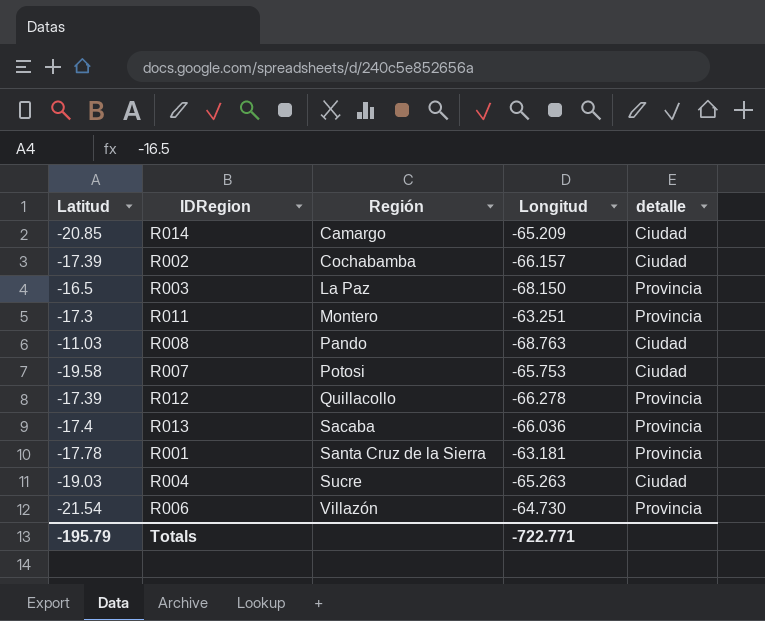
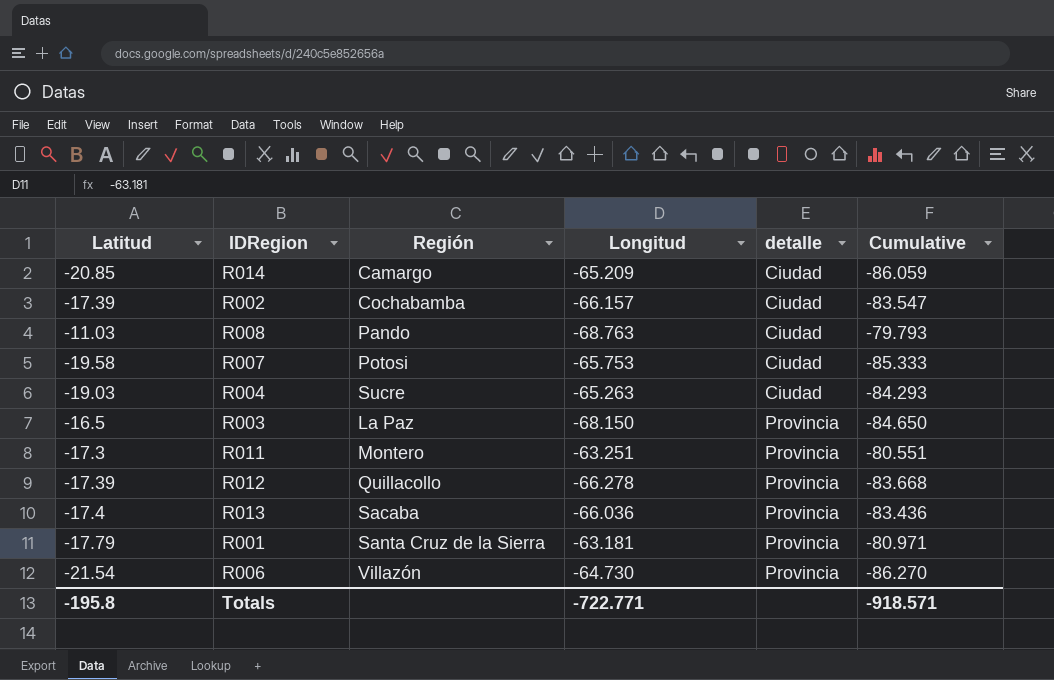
row order: Región ascending -> detalle ascending
column Cumulative | formula: none -> [Latitud] + [Longitud]
R001 | Latitud: -17.78 -> -17.79
Totals | Latitud: -195.79 -> -195.8

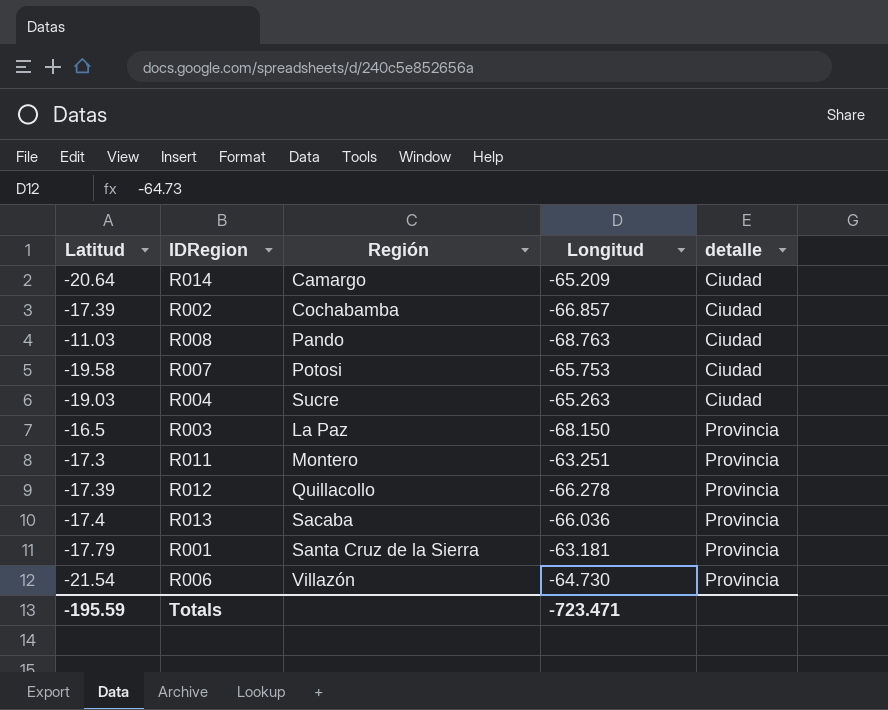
column Cumulative | formula: [Latitud] + [Longitud] -> none
R014 | Latitud: -20.85 -> -20.64
R002 | Longitud: -66.157 -> -66.857
Totals | Latitud: -195.8 -> -195.59
Totals | Longitud: -722.771 -> -723.471

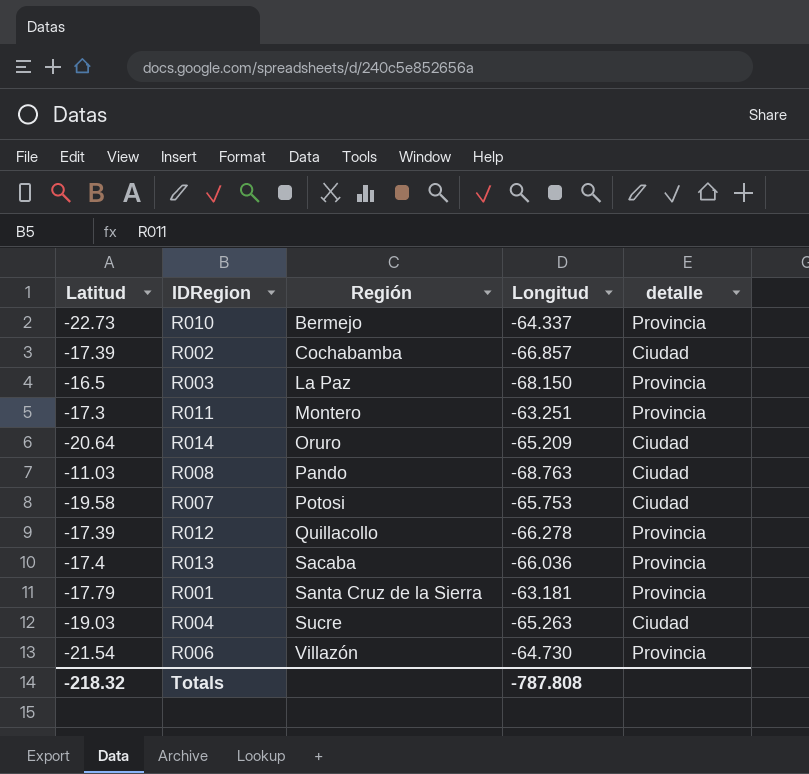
row order: detalle ascending -> Región ascending
row R010: none -> -22.73 | Bermejo | -64.337 | Provincia
R014 | Región: Camargo -> Oruro
Totals | Latitud: -195.59 -> -218.32
Totals | Longitud: -723.471 -> -787.808

